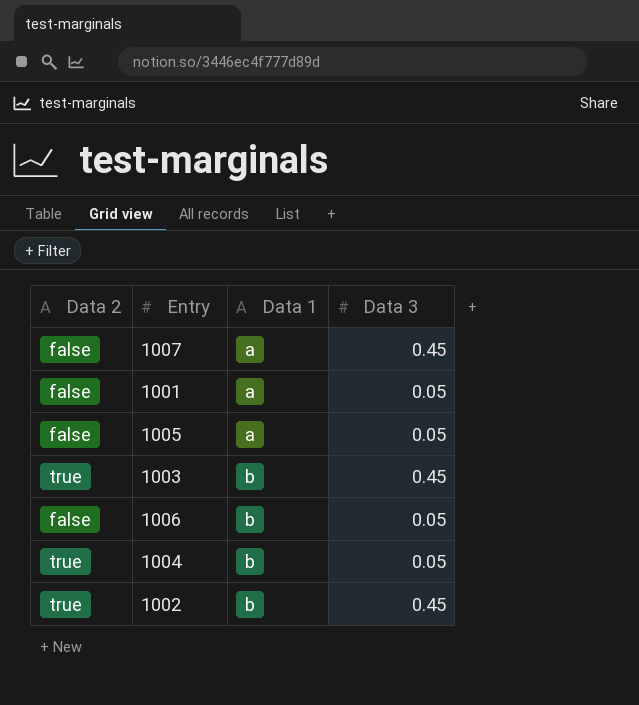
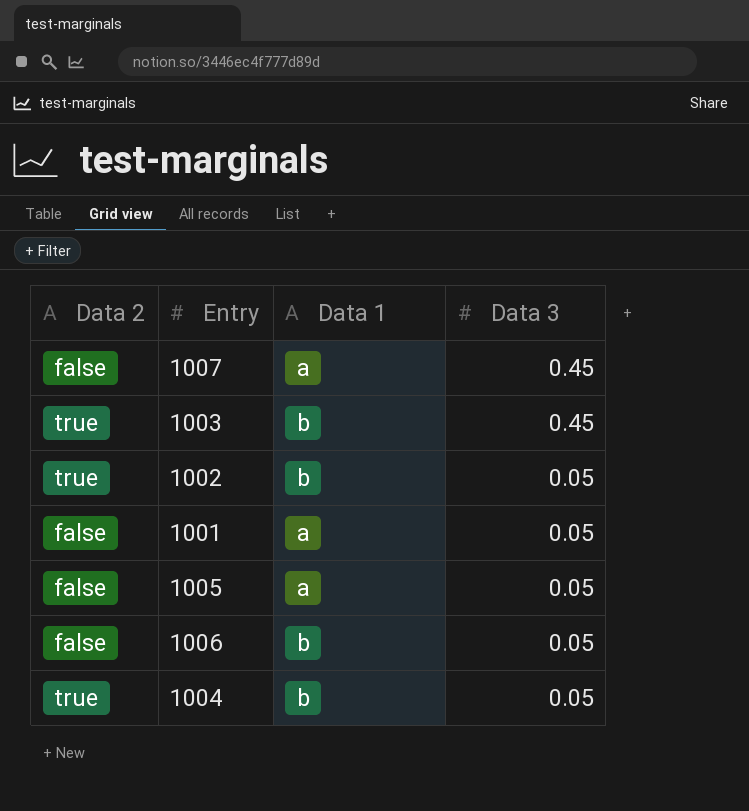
row order: Data 1 ascending -> Data 3 descending
1002 | Data 3: 0.45 -> 0.05

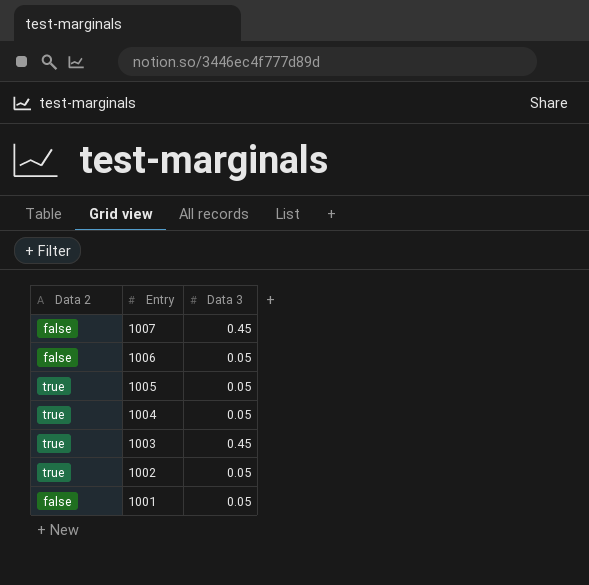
row order: Data 3 descending -> Entry descending
column Data 1 | position: 3 -> none
1005 | Data 2: false -> true

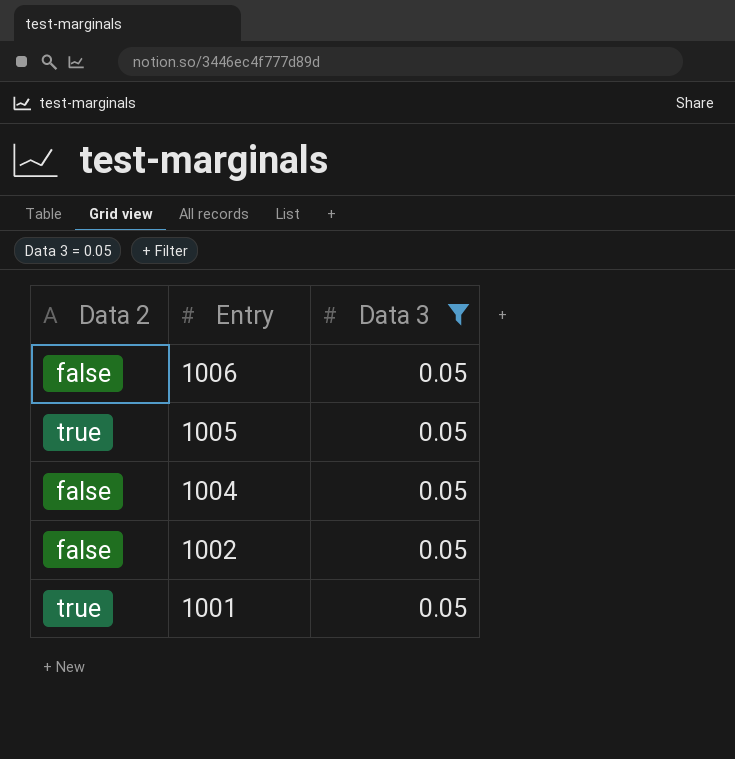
filter: none -> Data 3 = 0.05
1004 | Data 2: true -> false
1002 | Data 2: true -> false
1001 | Data 2: false -> true

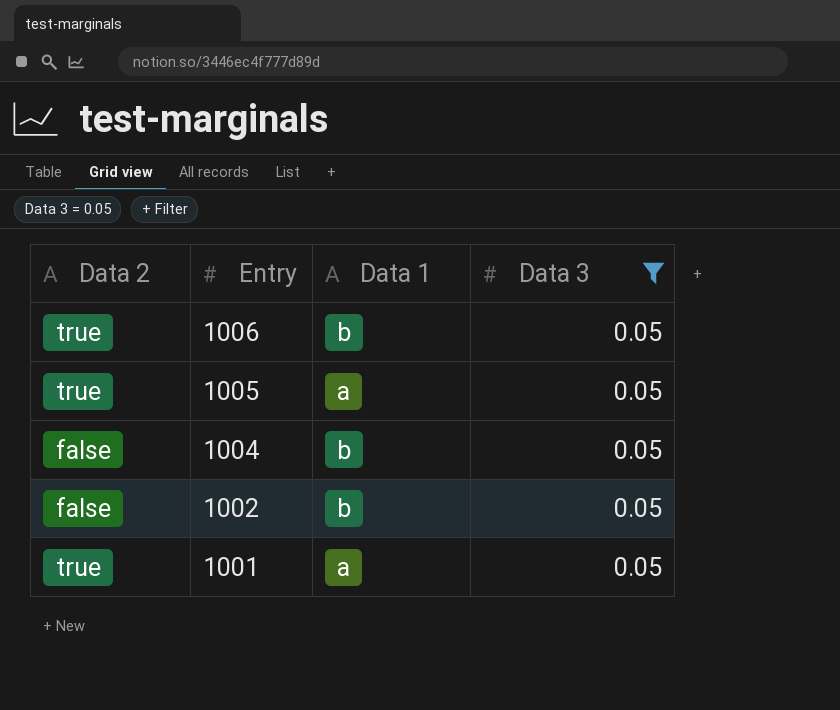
column Data 1 | position: none -> 3
1006 | Data 2: false -> true

